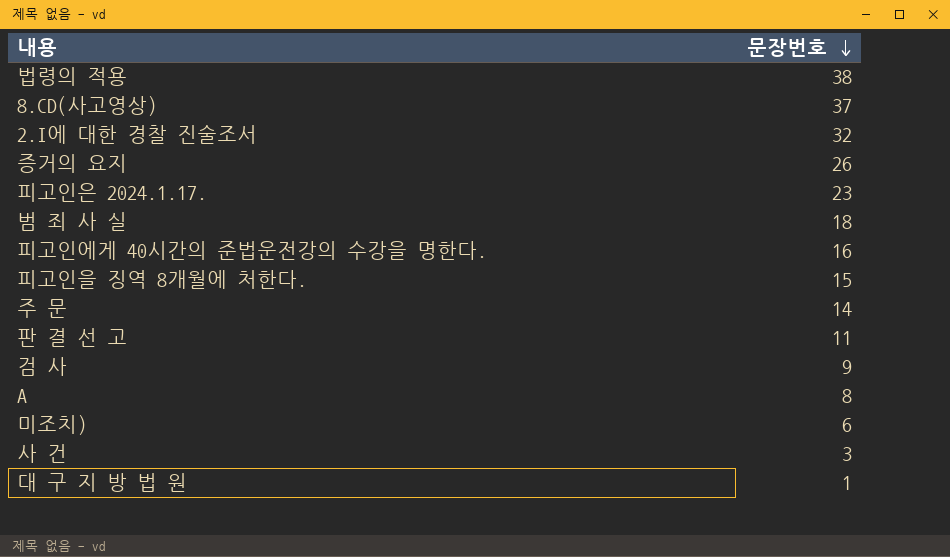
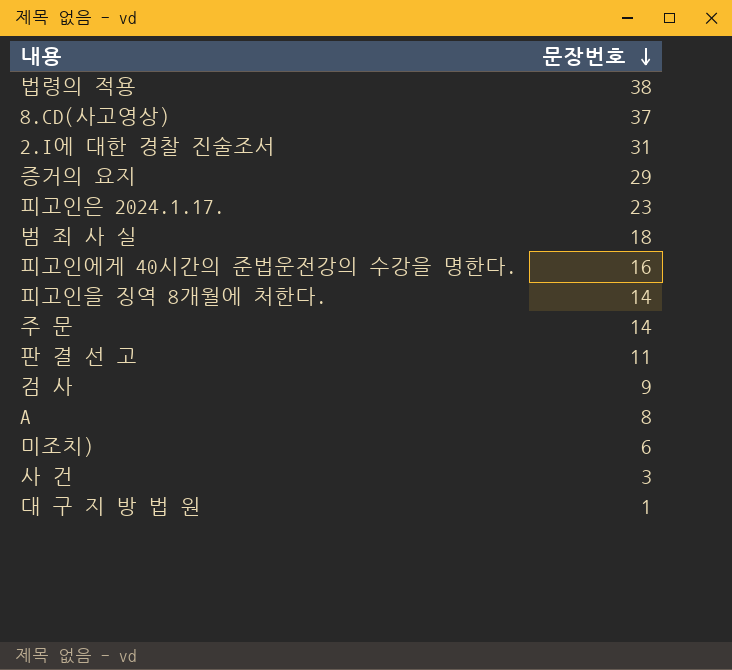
2.I에 대한 경찰 진술조서 | 문장번호: 32 -> 31
증거의 요지 | 문장번호: 26 -> 29
피고인을 징역 8개월에 처한다. | 문장번호: 15 -> 14

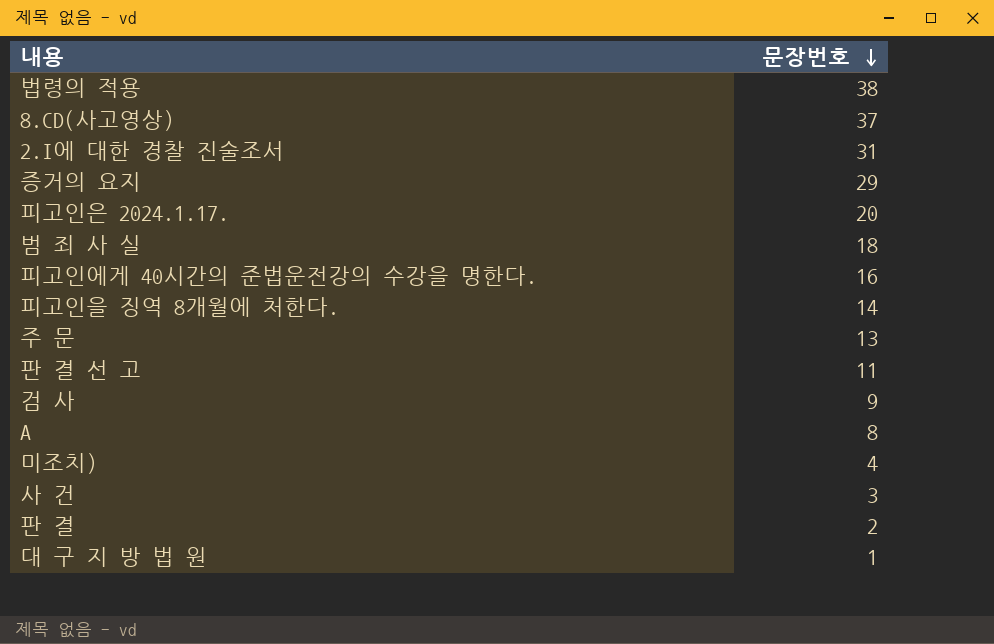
피고인은 2024.1.17. | 문장번호: 23 -> 20
주 문 | 문장번호: 14 -> 13
미조치) | 문장번호: 6 -> 4
row 판 결: none -> 2

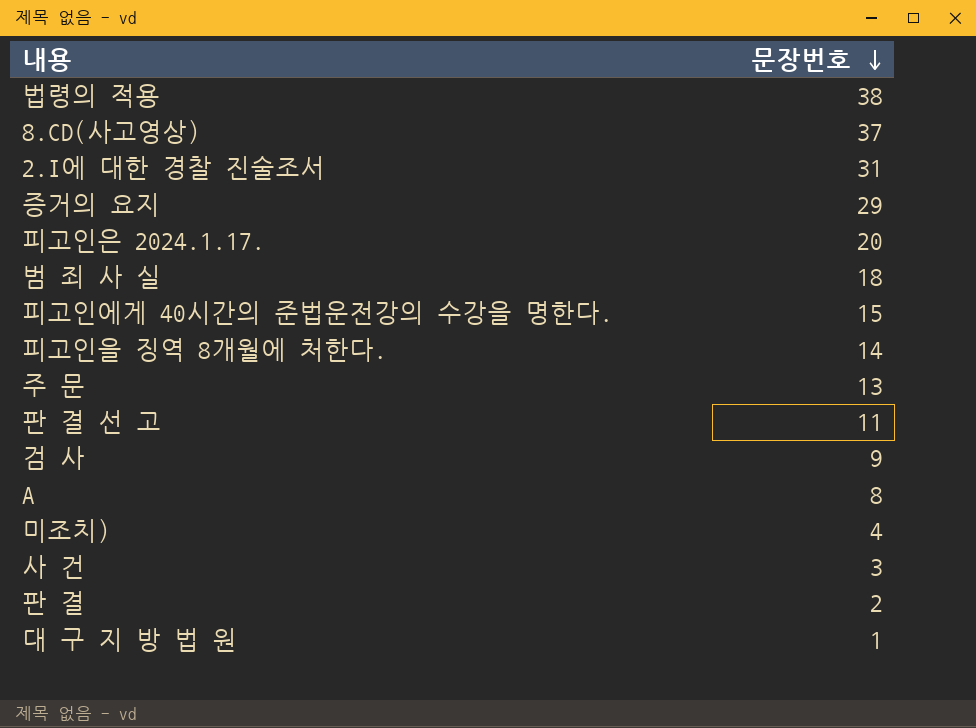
피고인에게 40시간의 준법운전강의 수강을 명한다. | 문장번호: 16 -> 15

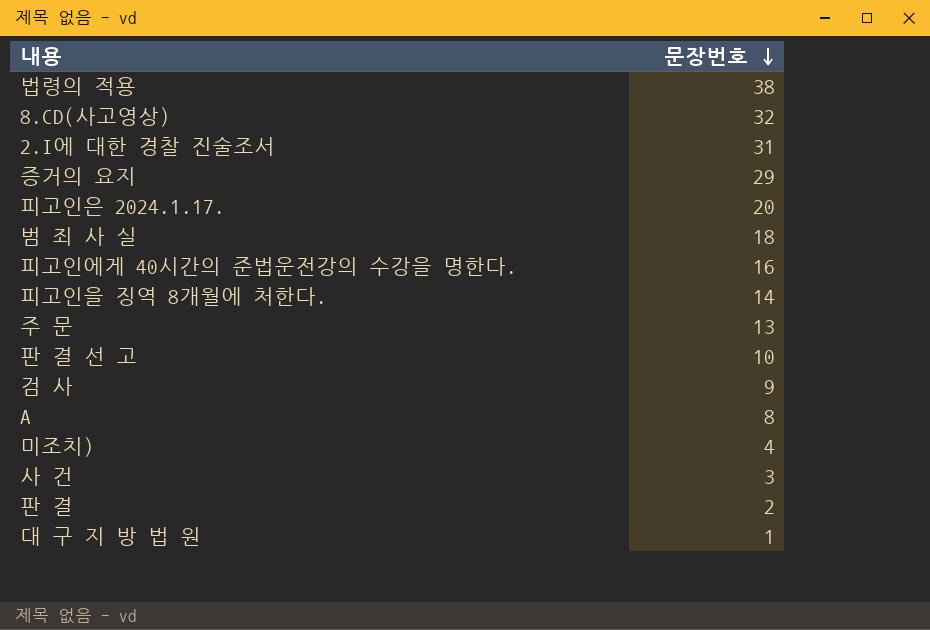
8.CD(사고영상) | 문장번호: 37 -> 32
피고인에게 40시간의 준법운전강의 수강을 명한다. | 문장번호: 15 -> 16
판 결 선 고 | 문장번호: 11 -> 10

